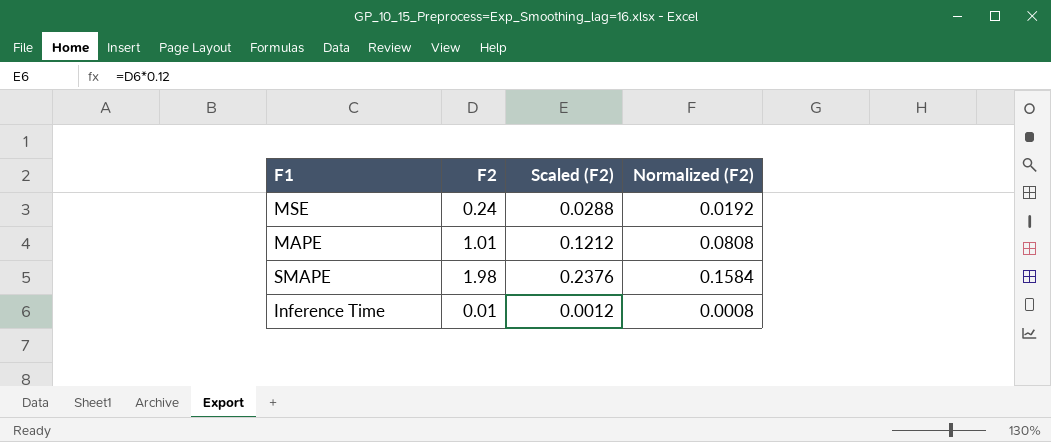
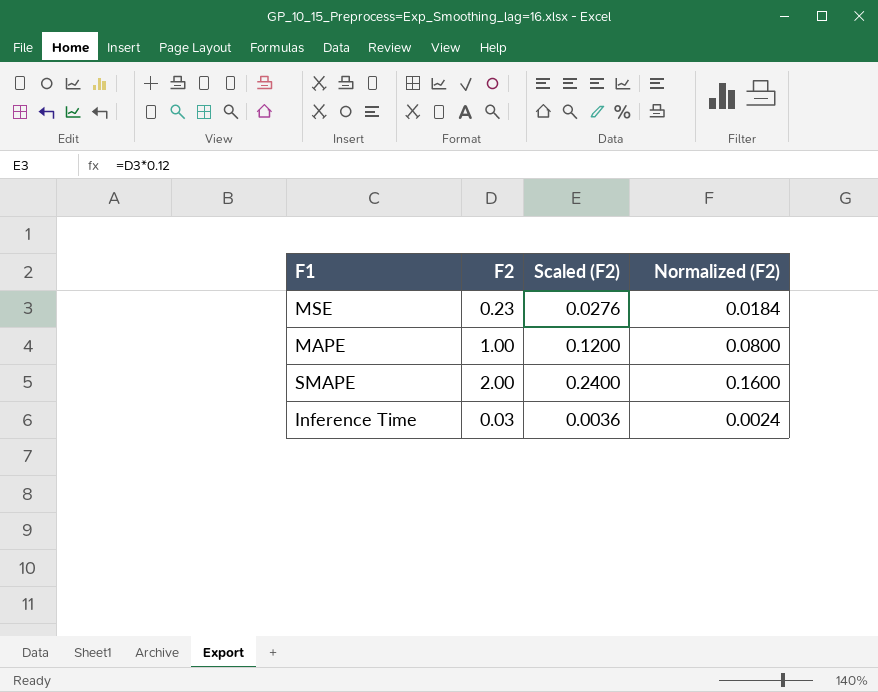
MSE | F2: 0.24 -> 0.23
MSE | Scaled (F2): 0.0288 -> 0.0276
MSE | Normalized (F2): 0.0192 -> 0.0184
MAPE | F2: 1.01 -> 1.00
MAPE | Scaled (F2): 0.1212 -> 0.1200
MAPE | Normalized (F2): 0.0808 -> 0.0800
SMAPE | F2: 1.98 -> 2.00
SMAPE | Scaled (F2): 0.2376 -> 0.2400
SMAPE | Normalized (F2): 0.1584 -> 0.1600
Inference Time | F2: 0.01 -> 0.03
Inference Time | Scaled (F2): 0.0012 -> 0.0036
Inference Time | Normalized (F2): 0.0008 -> 0.0024

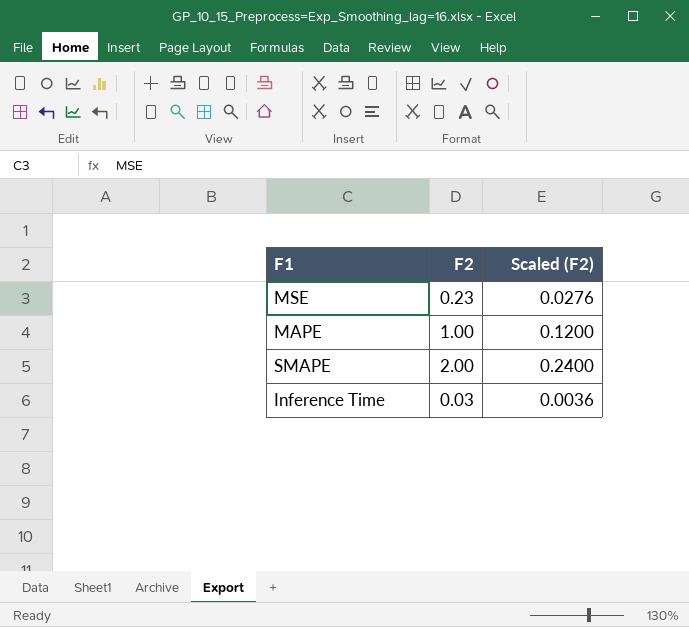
column Normalized (F2) | formula: [F2] * 0.08 -> none

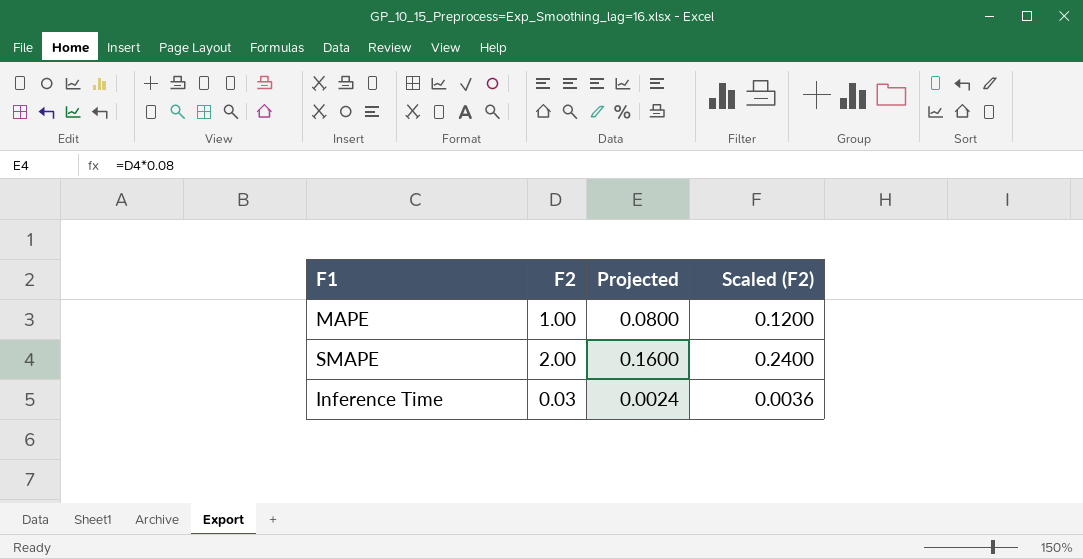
column Projected | formula: none -> [F2] * 0.08
row MSE: 0.23 | 0.0276 -> none

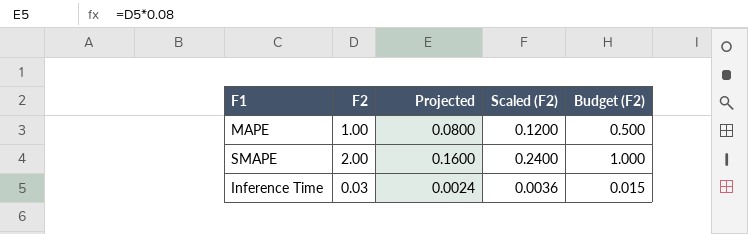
column Budget (F2) | formula: none -> [F2] * 0.5

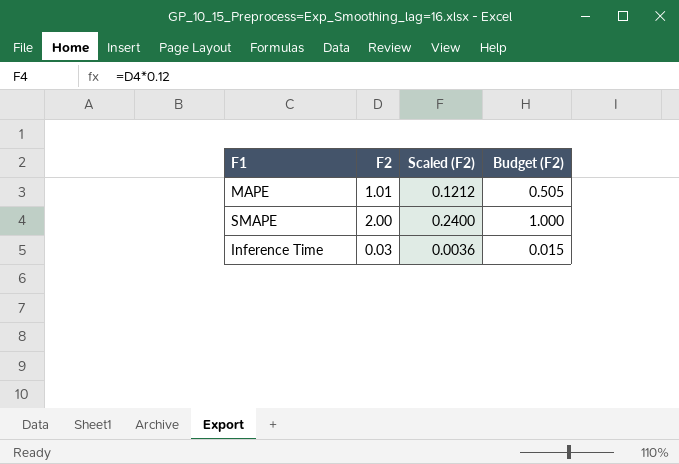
column Projected | formula: [F2] * 0.08 -> none
MAPE | F2: 1.00 -> 1.01
MAPE | Scaled (F2): 0.1200 -> 0.1212
MAPE | Budget (F2): 0.500 -> 0.505

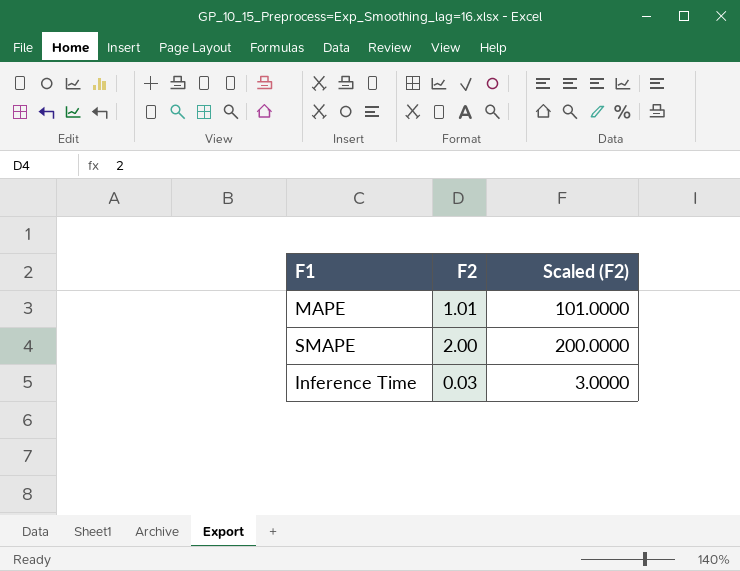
column Budget (F2) | formula: [F2] * 0.5 -> none
column Scaled (F2) | formula: [F2] * 0.12 -> [F2] * 100

